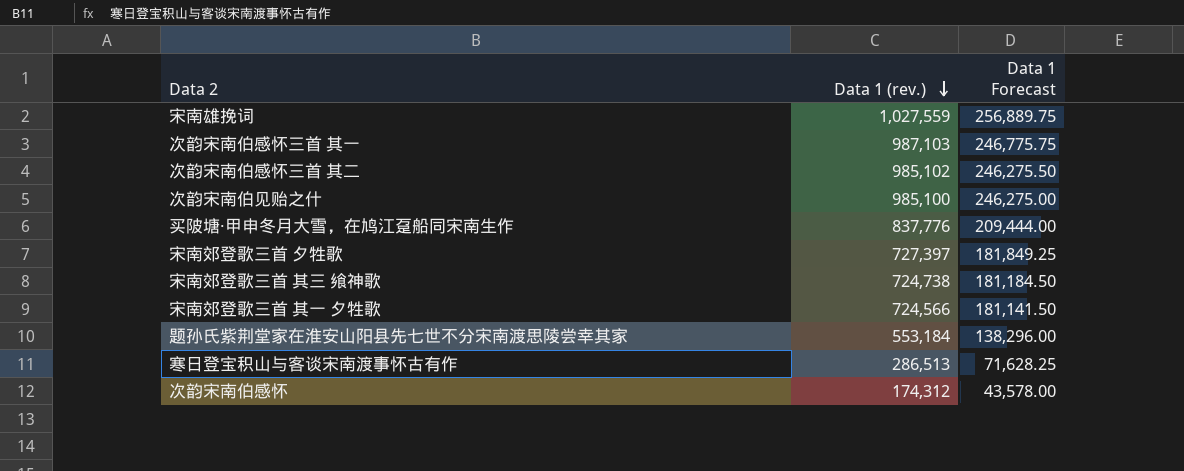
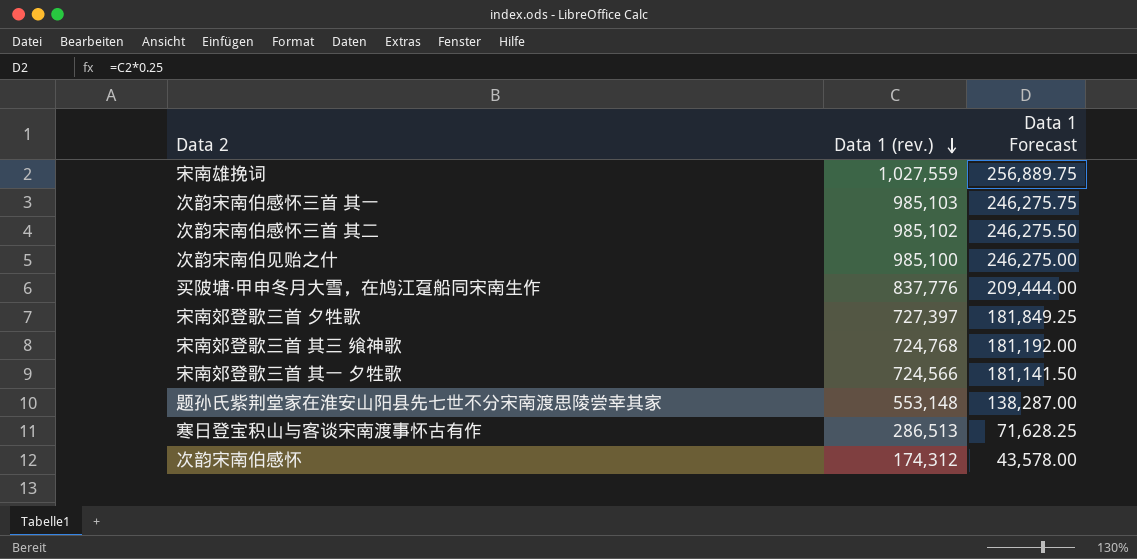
次韵宋南伯感怀三首 其一 | Data 1 (rev.): 987,103 -> 985,103
次韵宋南伯感怀三首 其一 | Data 1 Forecast: 246,775.75 -> 246,275.75
宋南郊登歌三首 其三 飨神歌 | Data 1 (rev.): 724,738 -> 724,768
宋南郊登歌三首 其三 飨神歌 | Data 1 Forecast: 181,184.50 -> 181,192.00
题孙氏紫荆堂家在淮安山阳县先七世不分宋南渡思陵尝幸其家 | Data 1 (rev.): 553,184 -> 553,148
题孙氏紫荆堂家在淮安山阳县先七世不分宋南渡思陵尝幸其家 | Data 1 Forecast: 138,296.00 -> 138,287.00

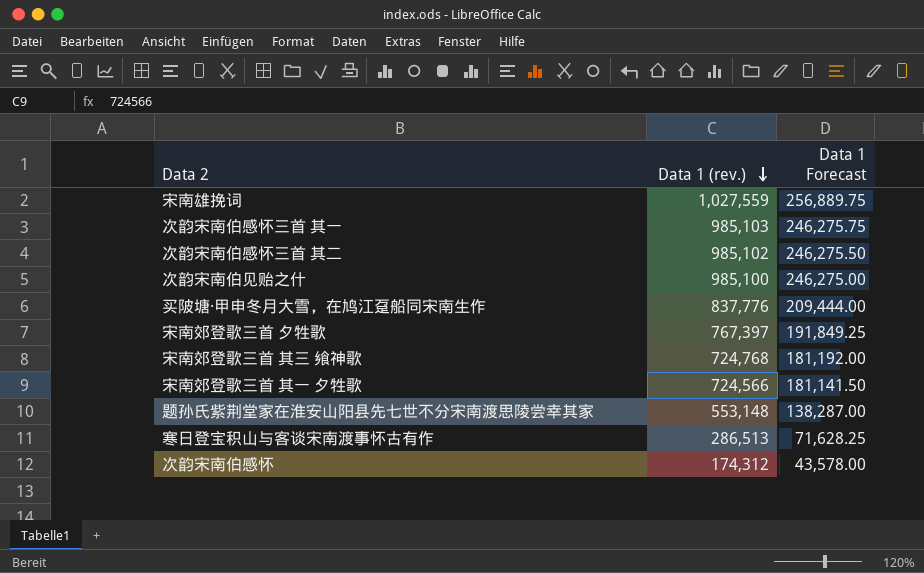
宋南郊登歌三首 夕牲歌 | Data 1 (rev.): 727,397 -> 767,397
宋南郊登歌三首 夕牲歌 | Data 1 Forecast: 181,849.25 -> 191,849.25

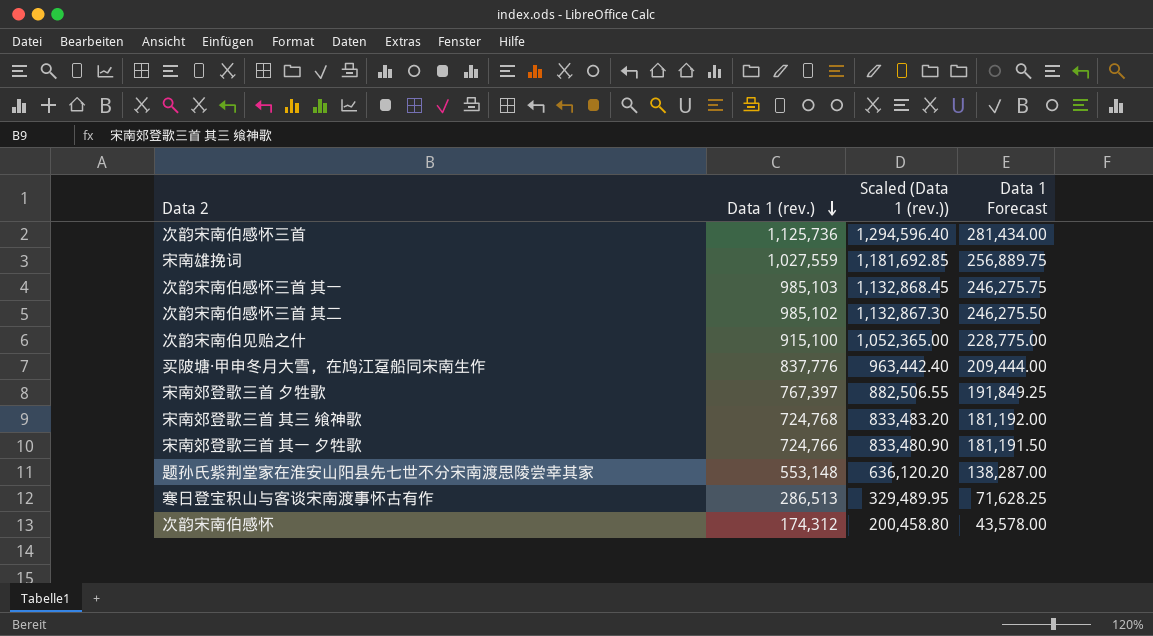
column Scaled (Data 1 (rev.)) | formula: none -> [Data 1 (rev.)] * 1.15
row 次韵宋南伯感怀三首: none -> 1,125,736 | 1,294,596.40 | 281,434.00
次韵宋南伯见贻之什 | Data 1 (rev.): 985,100 -> 915,100
次韵宋南伯见贻之什 | Data 1 Forecast: 246,275.00 -> 228,775.00
宋南郊登歌三首 其一 夕牲歌 | Data 1 (rev.): 724,566 -> 724,766
宋南郊登歌三首 其一 夕牲歌 | Data 1 Forecast: 181,141.50 -> 181,191.50

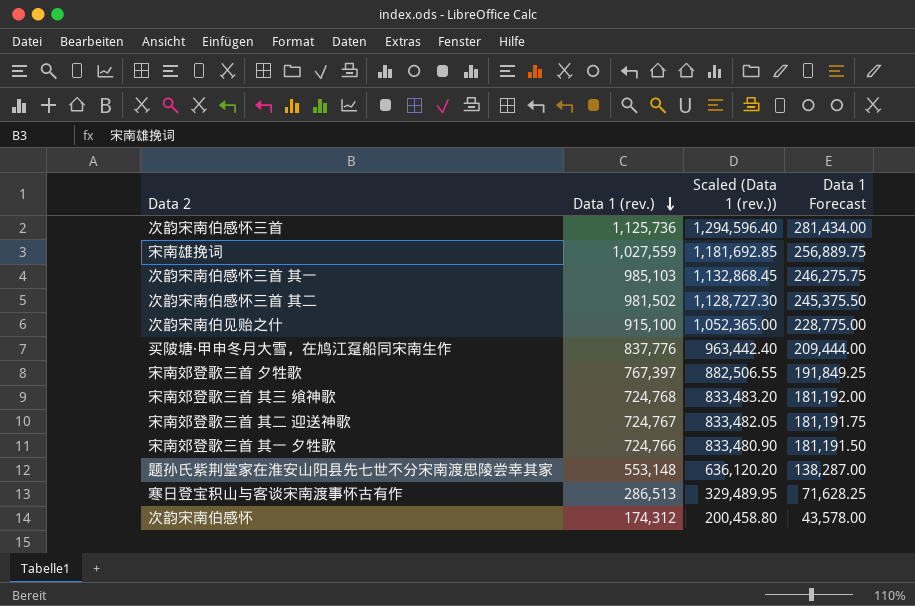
次韵宋南伯感怀三首 其二 | Data 1 (rev.): 985,102 -> 981,502
次韵宋南伯感怀三首 其二 | Scaled (Data 1 (rev.)): 1,132,867.30 -> 1,128,727.30
次韵宋南伯感怀三首 其二 | Data 1 Forecast: 246,275.50 -> 245,375.50
row 宋南郊登歌三首 其二 迎送神歌: none -> 724,767 | 833,482.05 | 181,191.75

